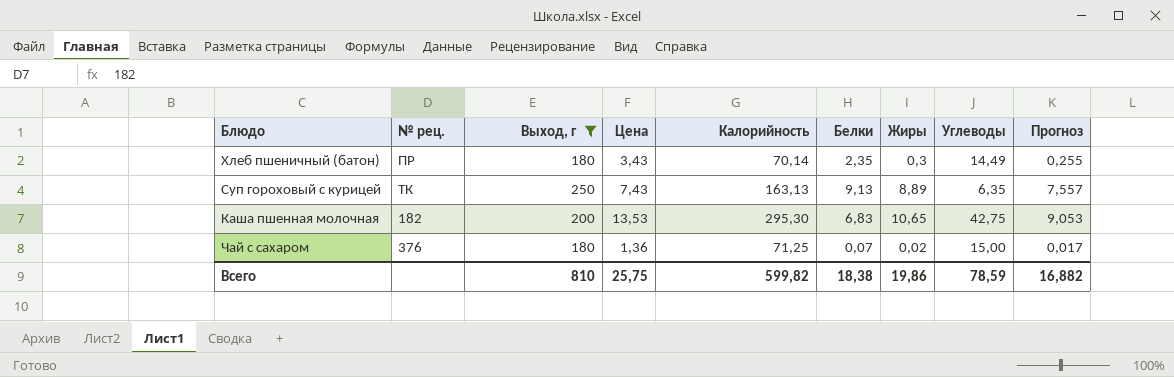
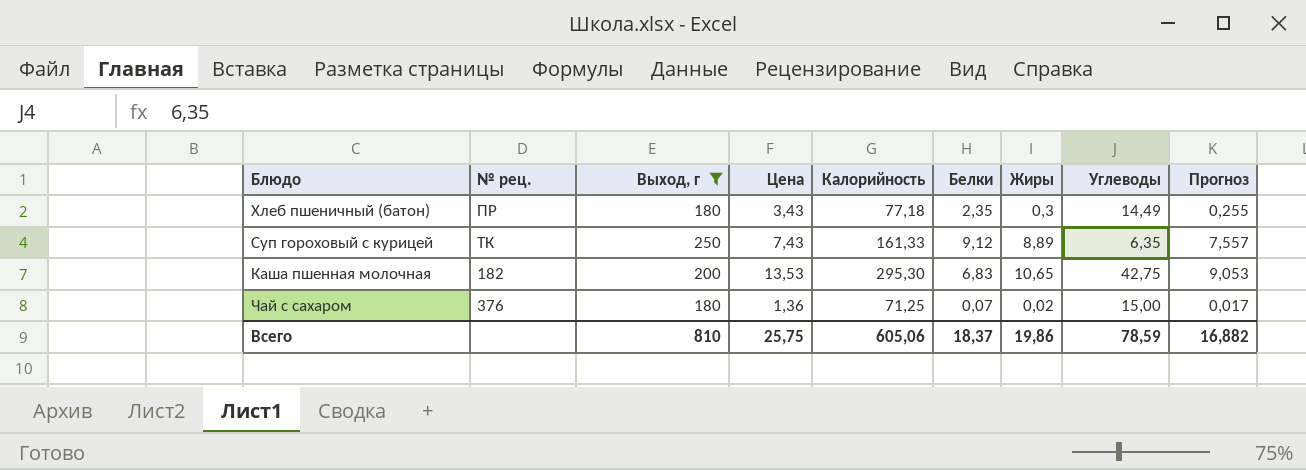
Хлеб пшеничный (батон) | Калорийность: 70,14 -> 77,18
Суп гороховый с курицей | Калорийность: 163,13 -> 161,33
Суп гороховый с курицей | Белки: 9,13 -> 9,12
Всего | Калорийность: 599,82 -> 605,06
Всего | Белки: 18,38 -> 18,37

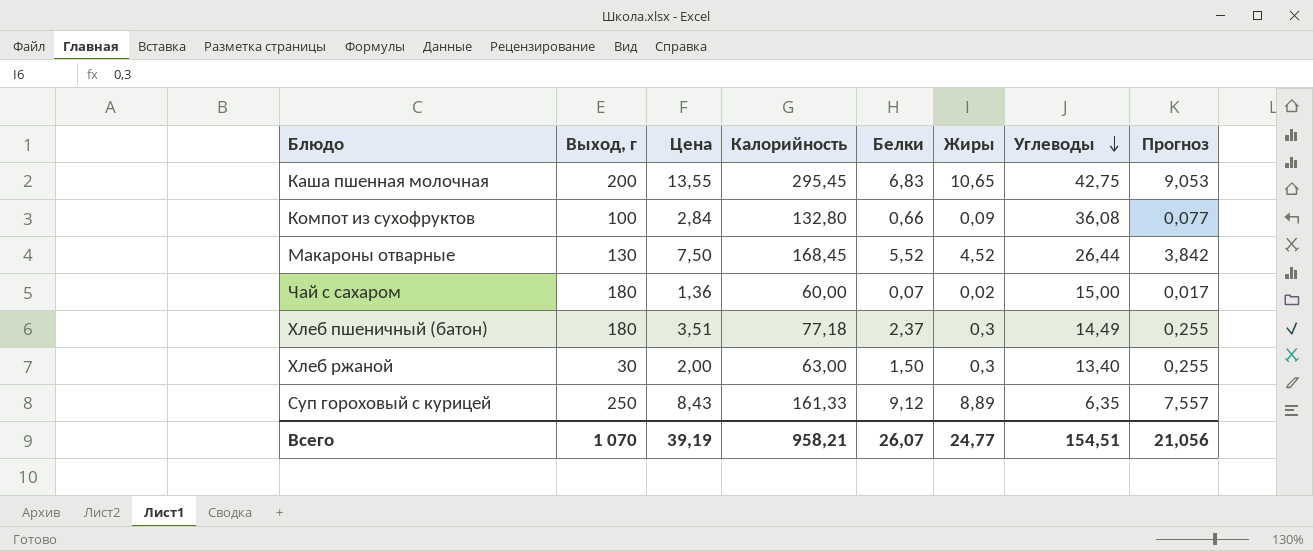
filter: Выход, г >= 180 -> none
row order: none -> Углеводы descending
column № рец. | position: 2 -> none
Каша пшенная молочная | Цена: 13,53 -> 13,55
Каша пшенная молочная | Калорийность: 295,30 -> 295,45
Чай с сахаром | Калорийность: 71,25 -> 60,00
Хлеб пшеничный (батон) | Цена: 3,43 -> 3,51
Хлеб пшеничный (батон) | Белки: 2,35 -> 2,37
Суп гороховый с курицей | Цена: 7,43 -> 8,43
Всего | Выход, г: 810 -> 1 070
Всего | Цена: 25,75 -> 39,19
Всего | Калорийность: 605,06 -> 958,21
Всего | Белки: 18,37 -> 26,07
Всего | Жиры: 19,86 -> 24,77
Всего | Углеводы: 78,59 -> 154,51
Всего | Прогноз: 16,882 -> 21,056

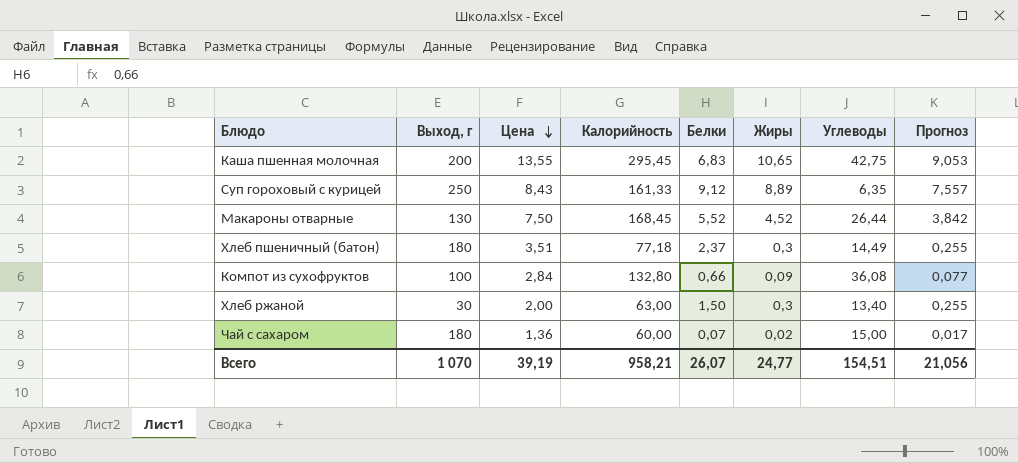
row order: Углеводы descending -> Цена descending

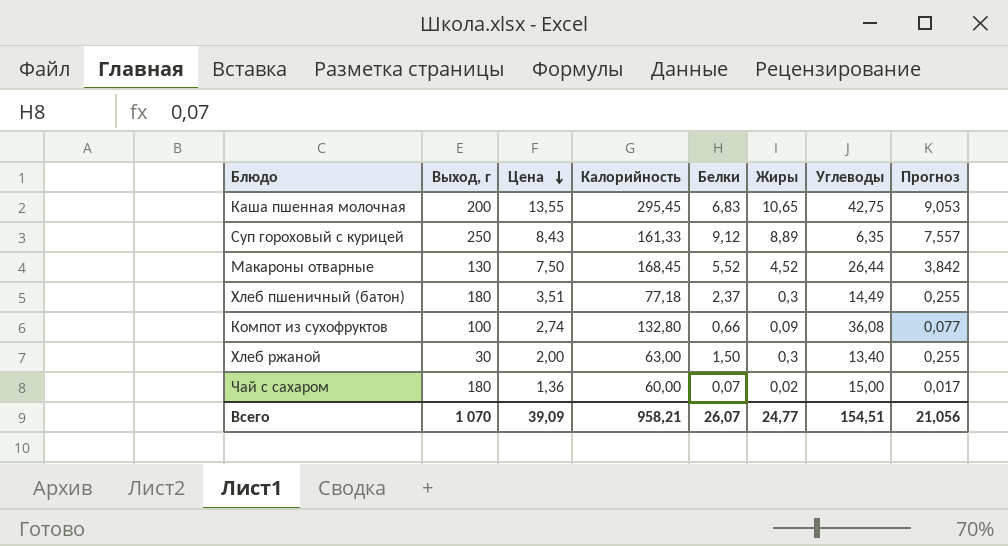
Компот из сухофруктов | Цена: 2,84 -> 2,74
Всего | Цена: 39,19 -> 39,09

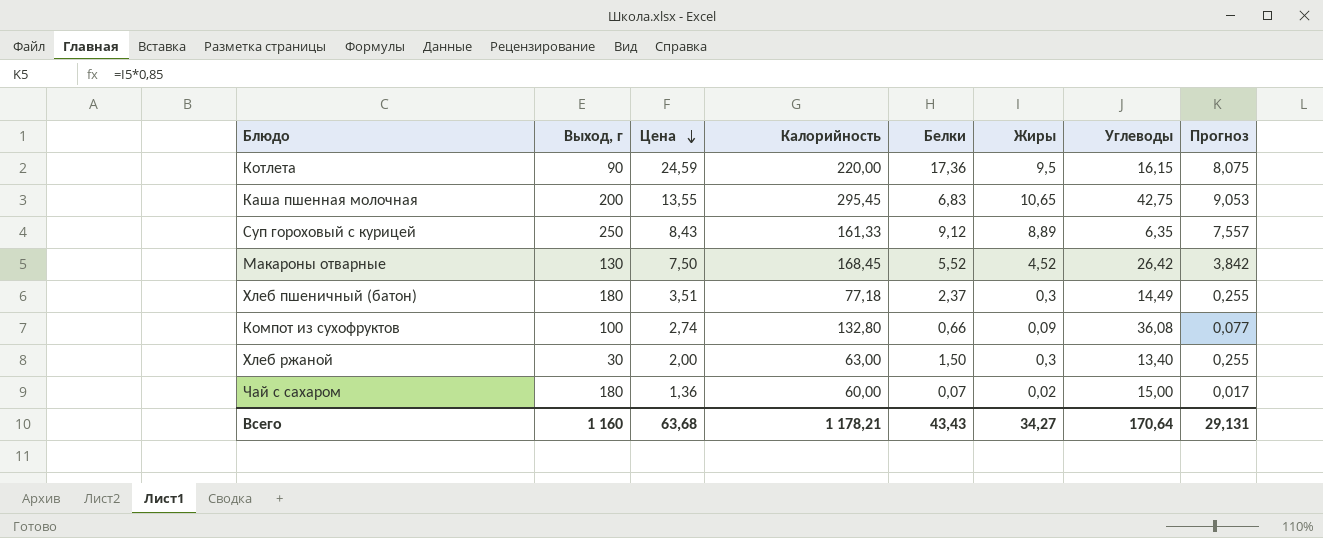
row Котлета: none -> 90 | 24,59 | 220,00 | 17,36 | 9,5 | 16,15 | 8,075
Макароны отварные | Углеводы: 26,44 -> 26,42
Всего | Выход, г: 1 070 -> 1 160
Всего | Цена: 39,09 -> 63,68
Всего | Калорийность: 958,21 -> 1 178,21
Всего | Белки: 26,07 -> 43,43
Всего | Жиры: 24,77 -> 34,27
Всего | Углеводы: 154,51 -> 170,64
Всего | Прогноз: 21,056 -> 29,131

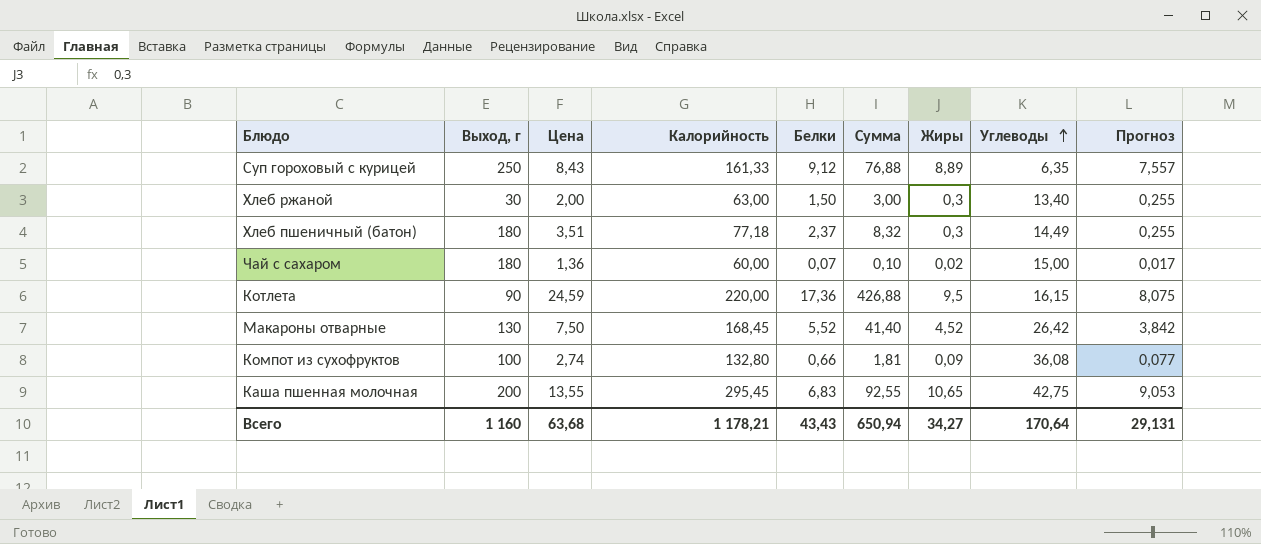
row order: Цена descending -> Углеводы ascending
column Сумма | formula: none -> [Цена] * [Белки]

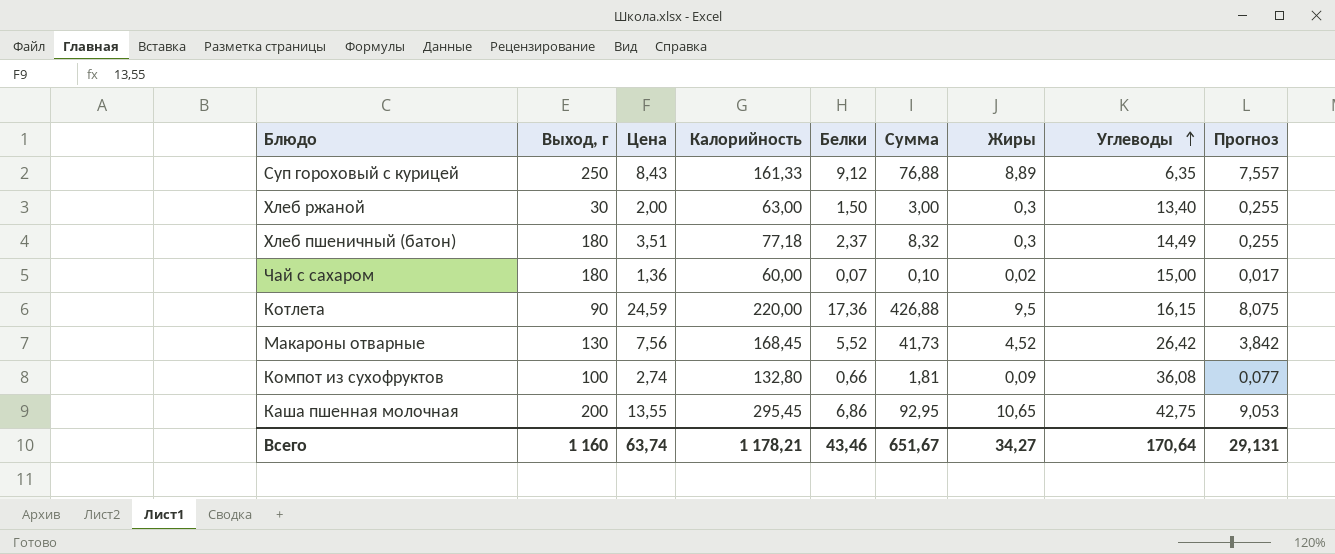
Макароны отварные | Цена: 7,50 -> 7,56
Макароны отварные | Сумма: 41,40 -> 41,73
Каша пшенная молочная | Белки: 6,83 -> 6,86
Каша пшенная молочная | Сумма: 92,55 -> 92,95
Всего | Цена: 63,68 -> 63,74
Всего | Белки: 43,43 -> 43,46
Всего | Сумма: 650,94 -> 651,67

